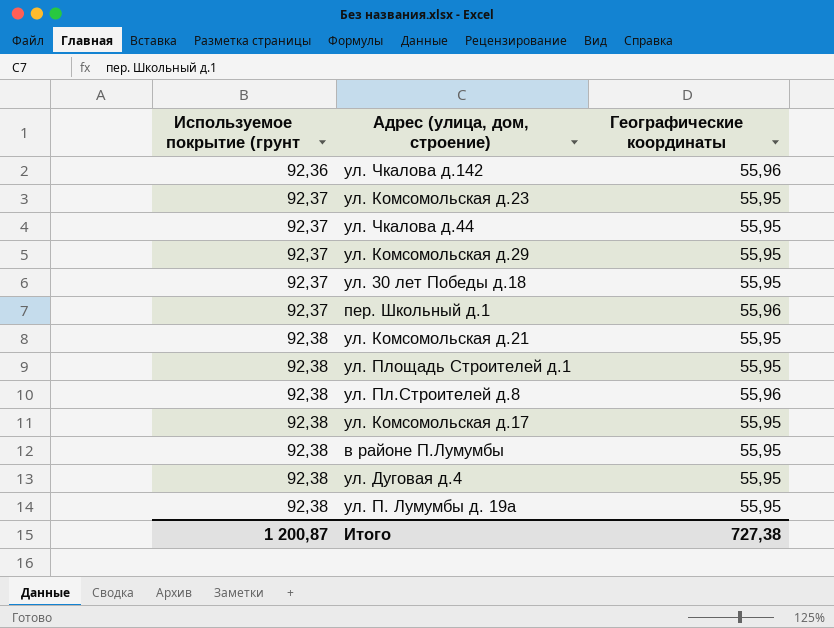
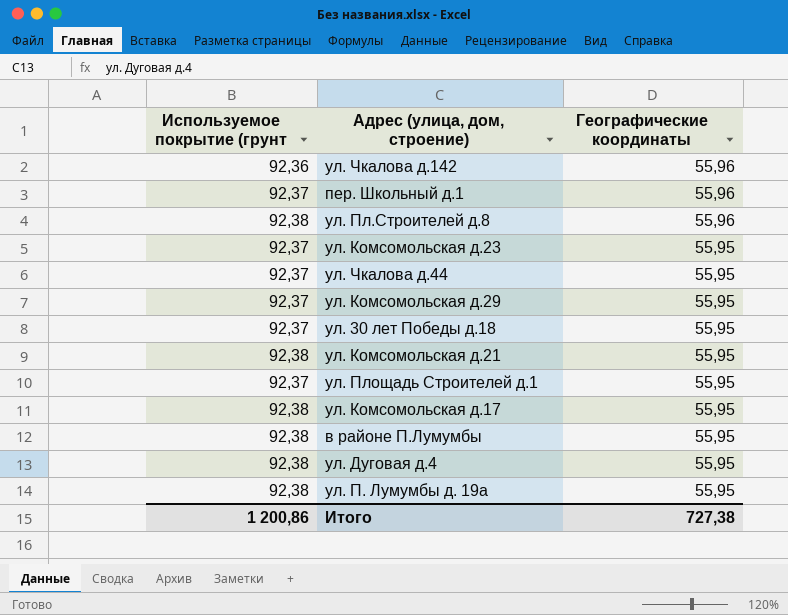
row order: Используемое покрытие (грунт ascending -> Географические координаты descending
ул. Площадь Строителей д.1 | Используемое покрытие (грунт: 92,38 -> 92,37
Итого | Используемое покрытие (грунт: 1 200,87 -> 1 200,86

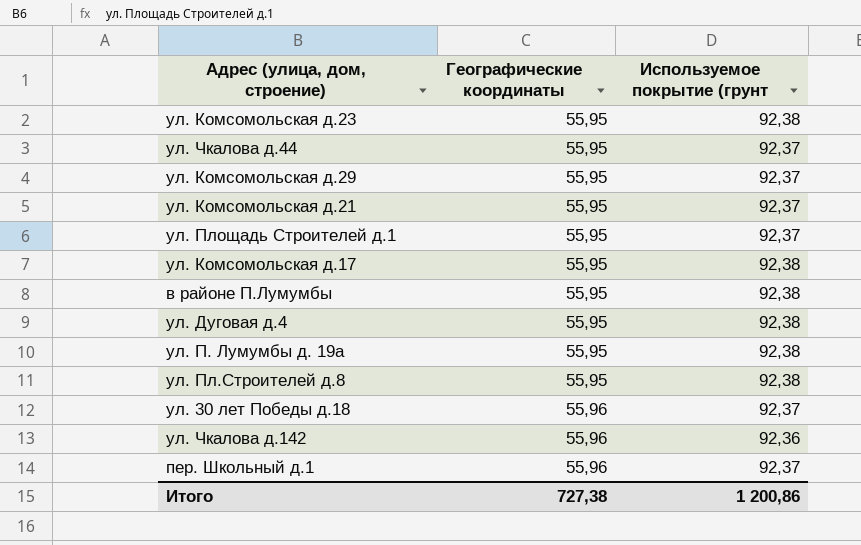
row order: Географические координаты descending -> Географические координаты ascending
column Используемое покрытие (грунт | position: 1 -> 3
ул. Комсомольская д.23 | Используемое покрытие (грунт: 92,37 -> 92,38
ул. Комсомольская д.21 | Используемое покрытие (грунт: 92,38 -> 92,37
ул. Пл.Строителей д.8 | Географические координаты: 55,96 -> 55,95
ул. 30 лет Победы д.18 | Географические координаты: 55,95 -> 55,96

